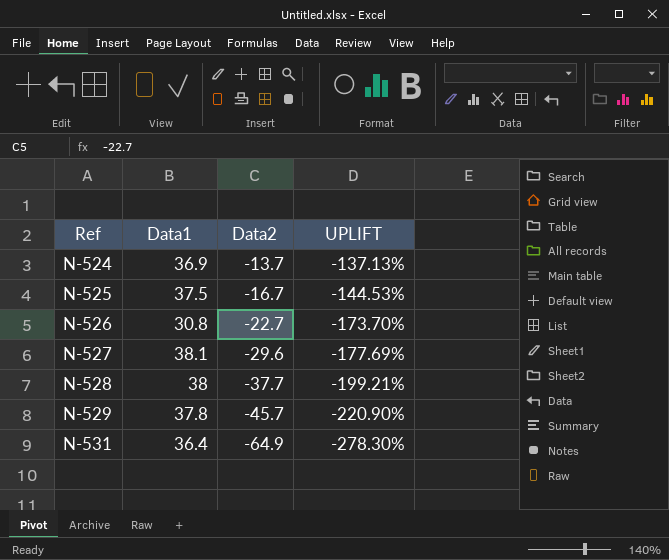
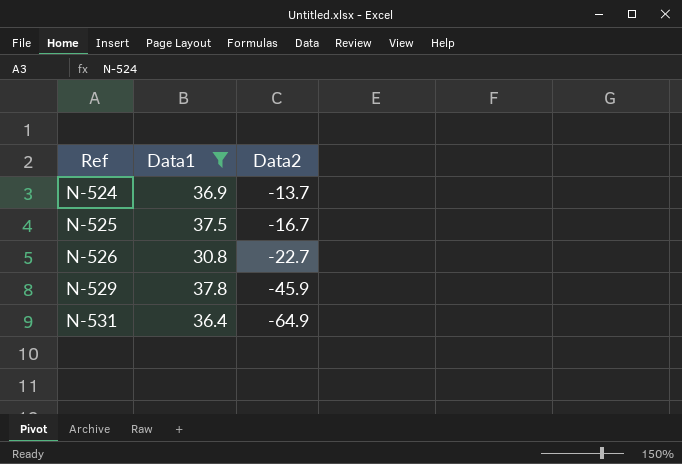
filter: none -> Data1 <= 37.8
column UPLIFT | formula: ([Data2] - [Data1]) / [Data1] -> none
N-529 | Data2: -45.7 -> -45.9

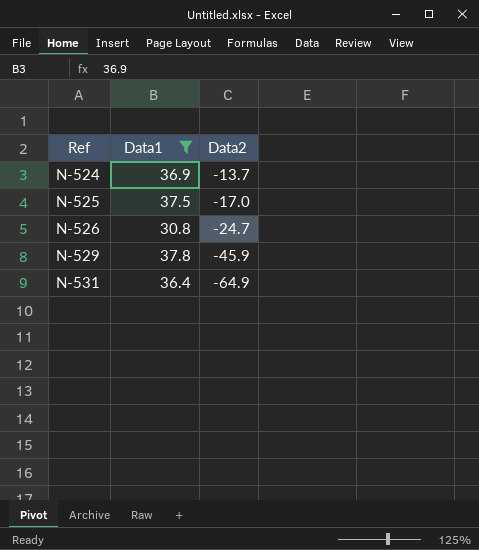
N-525 | Data2: -16.7 -> -17.0
N-526 | Data2: -22.7 -> -24.7

